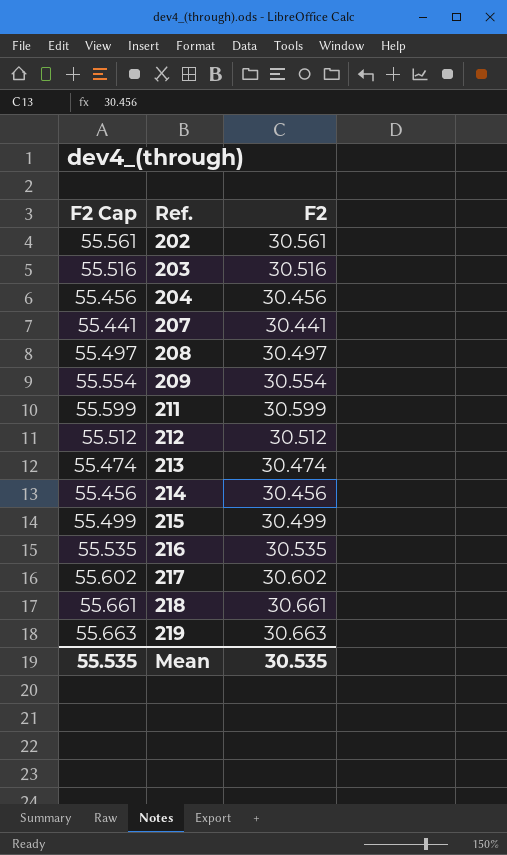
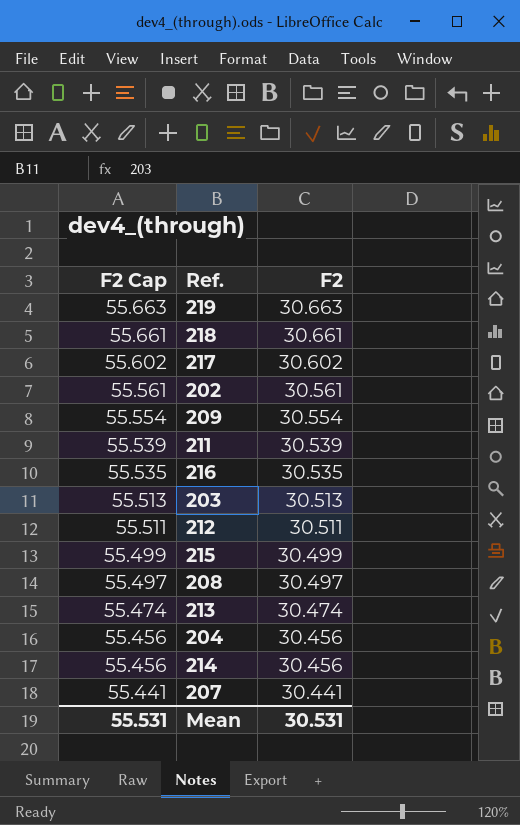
row order: Ref. ascending -> F2 Cap descending
211 | F2 Cap: 55.599 -> 55.539
211 | F2: 30.599 -> 30.539
203 | F2 Cap: 55.516 -> 55.513
203 | F2: 30.516 -> 30.513
212 | F2 Cap: 55.512 -> 55.511
212 | F2: 30.512 -> 30.511
Mean | F2 Cap: 55.535 -> 55.531
Mean | F2: 30.535 -> 30.531

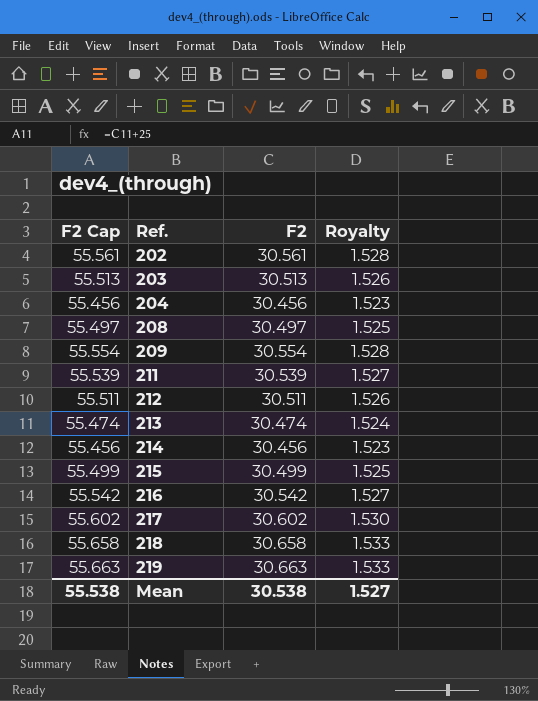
row order: F2 Cap descending -> Ref. ascending
column Royalty | formula: none -> [F2] * 0.05
row 207: 55.441 | 30.441 -> none
216 | F2 Cap: 55.535 -> 55.542
216 | F2: 30.535 -> 30.542
218 | F2 Cap: 55.661 -> 55.658
218 | F2: 30.661 -> 30.658
Mean | F2 Cap: 55.531 -> 55.538
Mean | F2: 30.531 -> 30.538

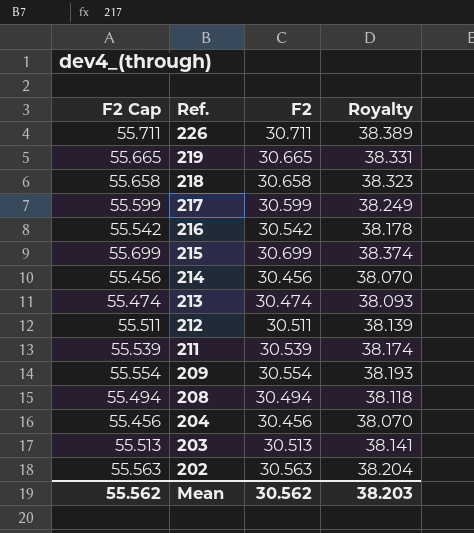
row order: Ref. ascending -> Ref. descending
column Royalty | formula: [F2] * 0.05 -> [F2] * 1.25
row 226: none -> 55.711 | 30.711 | 38.389
219 | F2 Cap: 55.663 -> 55.665
219 | F2: 30.663 -> 30.665
217 | F2 Cap: 55.602 -> 55.599
217 | F2: 30.602 -> 30.599
215 | F2 Cap: 55.499 -> 55.699
215 | F2: 30.499 -> 30.699
208 | F2 Cap: 55.497 -> 55.494
208 | F2: 30.497 -> 30.494
202 | F2 Cap: 55.561 -> 55.563
202 | F2: 30.561 -> 30.563
Mean | F2 Cap: 55.538 -> 55.562
Mean | F2: 30.538 -> 30.562
Mean | Royalty: 1.527 -> 38.203

